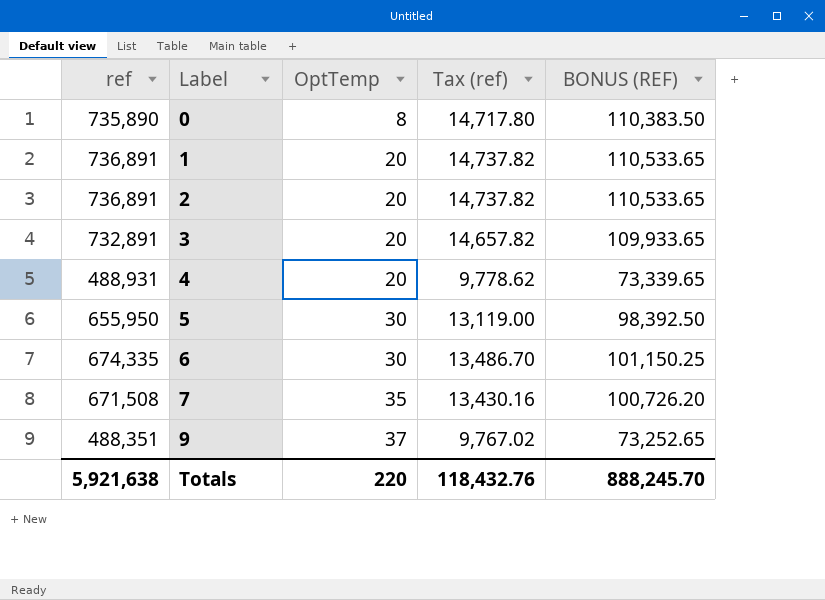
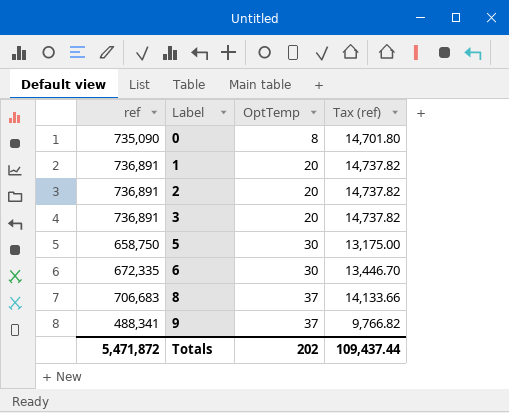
column BONUS (REF) | formula: [ref] * 0.15 -> none
row 4: 488,931 | 20 | 9,778.62 | 73,339.65 -> none
row 7: 671,508 | 35 | 13,430.16 | 100,726.20 -> none
0 | ref: 735,890 -> 735,090
0 | Tax (ref): 14,717.80 -> 14,701.80
3 | ref: 732,891 -> 736,891
3 | Tax (ref): 14,657.82 -> 14,737.82
5 | ref: 655,950 -> 658,750
5 | Tax (ref): 13,119.00 -> 13,175.00
6 | ref: 674,335 -> 672,335
6 | Tax (ref): 13,486.70 -> 13,446.70
row 8: none -> 706,683 | 37 | 14,133.66
9 | ref: 488,351 -> 488,341
9 | Tax (ref): 9,767.02 -> 9,766.82
Totals | ref: 5,921,638 -> 5,471,872
Totals | OptTemp: 220 -> 202
Totals | Tax (ref): 118,432.76 -> 109,437.44

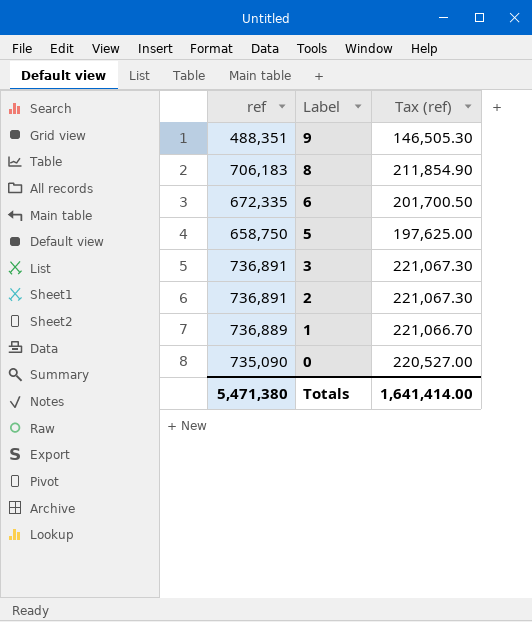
row order: Label ascending -> Label descending
column OptTemp | position: 3 -> none
column Tax (ref) | formula: [ref] * 0.02 -> [ref] * 0.3
9 | ref: 488,341 -> 488,351
8 | ref: 706,683 -> 706,183
1 | ref: 736,891 -> 736,889
Totals | ref: 5,471,872 -> 5,471,380
Totals | Tax (ref): 109,437.44 -> 1,641,414.00

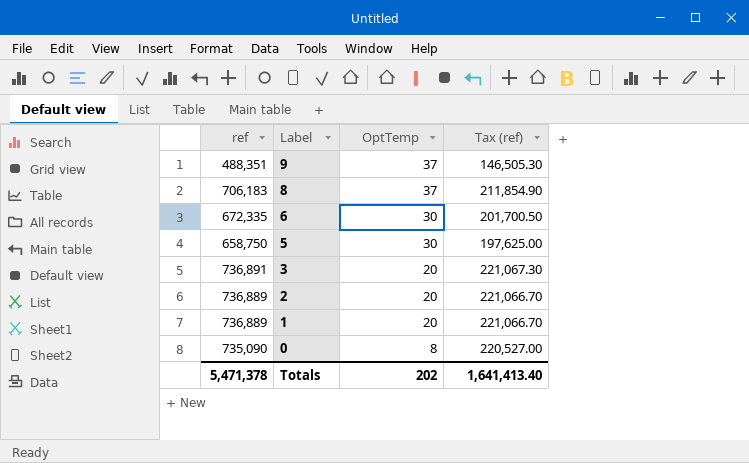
column OptTemp | position: none -> 3
2 | ref: 736,891 -> 736,889
2 | Tax (ref): 221,067.30 -> 221,066.70
Totals | ref: 5,471,380 -> 5,471,378
Totals | Tax (ref): 1,641,414.00 -> 1,641,413.40

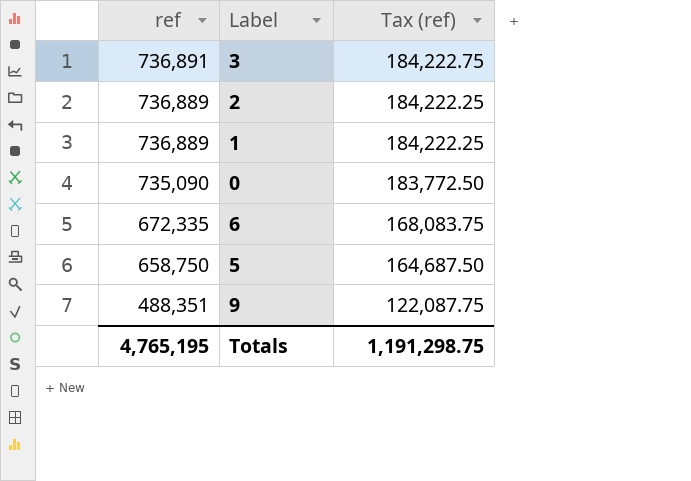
row order: Label descending -> ref descending
column OptTemp | position: 3 -> none
column Tax (ref) | formula: [ref] * 0.3 -> [ref] * 0.25
row 8: 706,183 | 37 | 211,854.90 -> none
Totals | ref: 5,471,378 -> 4,765,195
Totals | Tax (ref): 1,641,413.40 -> 1,191,298.75

